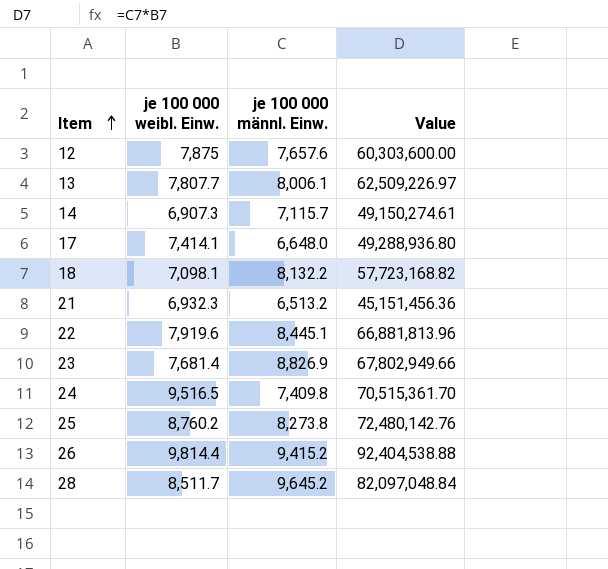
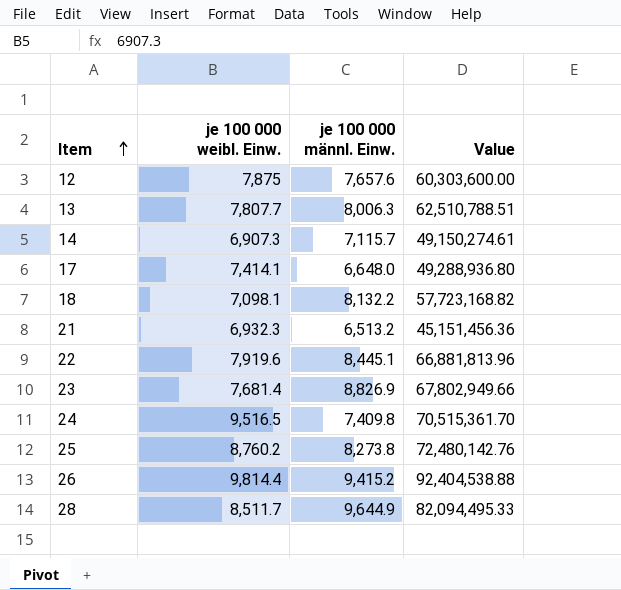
13 | je 100 000 männl. Einw.: 8,006.1 -> 8,006.3
13 | Value: 62,509,226.97 -> 62,510,788.51
28 | je 100 000 männl. Einw.: 9,645.2 -> 9,644.9
28 | Value: 82,097,048.84 -> 82,094,495.33

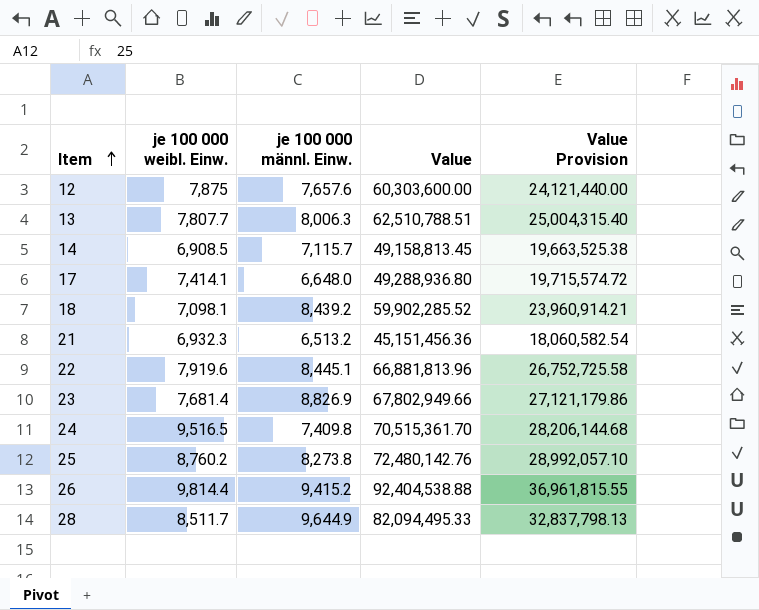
column Value Provision | formula: none -> [Value] * 0.4
14 | je 100 000 weibl. Einw.: 6,907.3 -> 6,908.5
14 | Value: 49,150,274.61 -> 49,158,813.45
18 | je 100 000 männl. Einw.: 8,132.2 -> 8,439.2
18 | Value: 57,723,168.82 -> 59,902,285.52

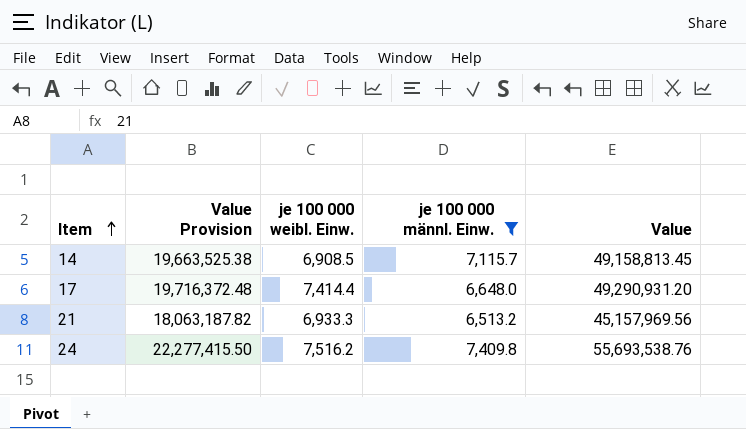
filter: none -> je 100 000 männl. Einw. <= 7,409.8
column Value Provision | position: 5 -> 2
17 | Value Provision: 19,715,574.72 -> 19,716,372.48
17 | je 100 000 weibl. Einw.: 7,414.1 -> 7,414.4
17 | Value: 49,288,936.80 -> 49,290,931.20
21 | Value Provision: 18,060,582.54 -> 18,063,187.82
21 | je 100 000 weibl. Einw.: 6,932.3 -> 6,933.3
21 | Value: 45,151,456.36 -> 45,157,969.56
24 | Value Provision: 28,206,144.68 -> 22,277,415.50
24 | je 100 000 weibl. Einw.: 9,516.5 -> 7,516.2
24 | Value: 70,515,361.70 -> 55,693,538.76

